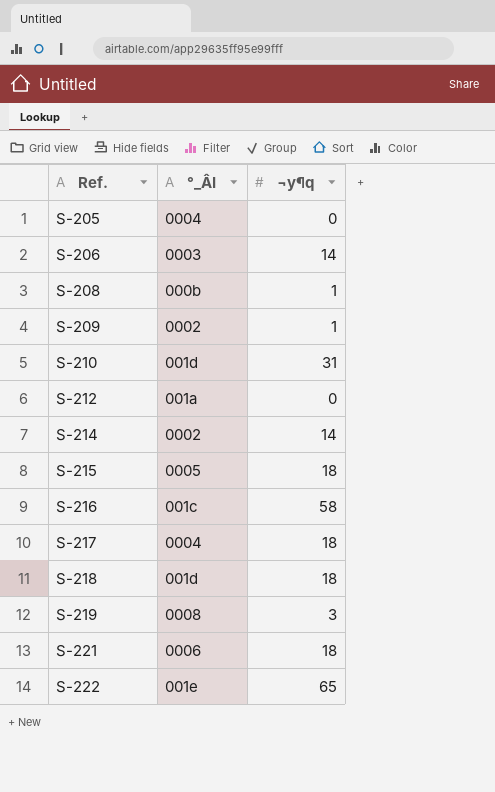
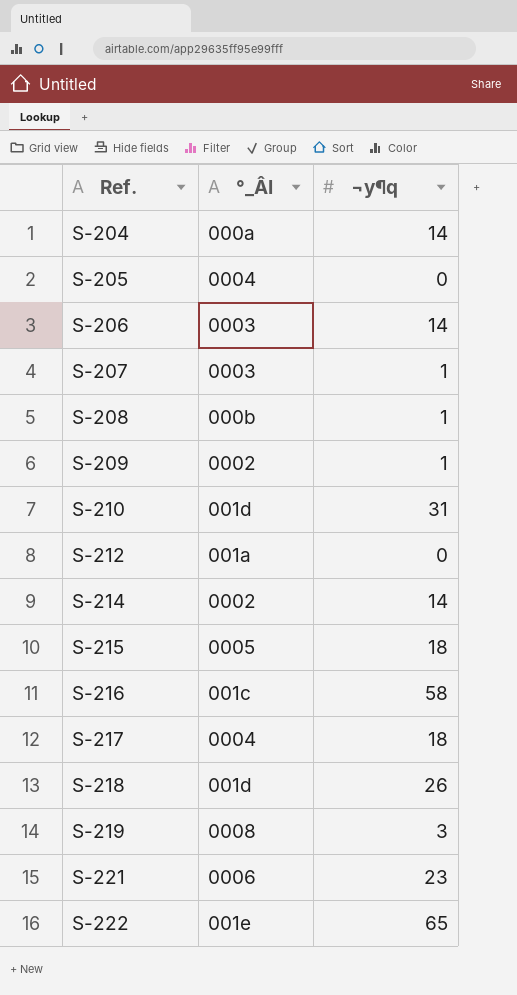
row S-204: none -> 000a | 14
row S-207: none -> 0003 | 1
S-218 | ¬y¶q: 18 -> 26
S-221 | ¬y¶q: 18 -> 23

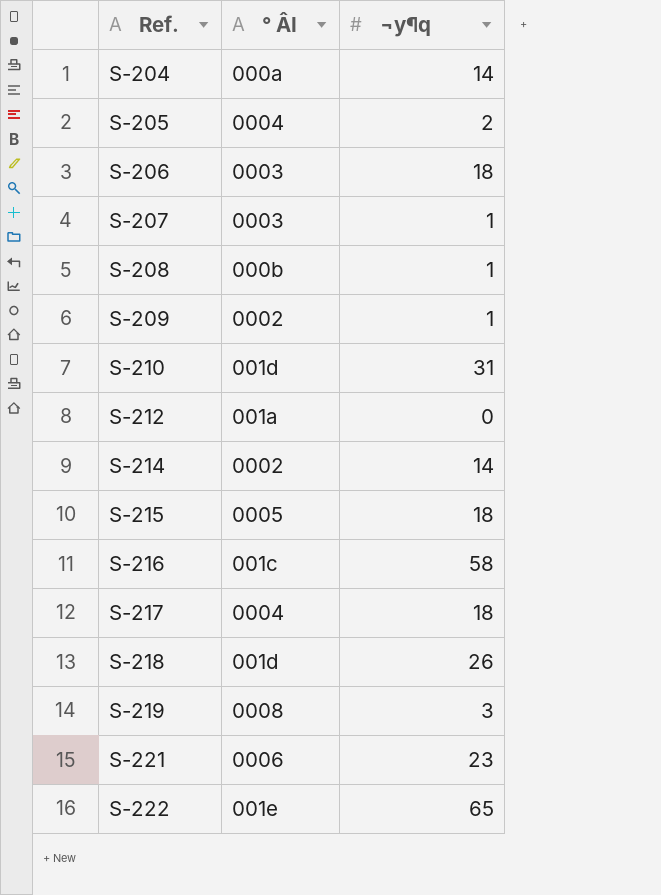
column name: °_ÂI -> ° ÂI
S-205 | ¬y¶q: 0 -> 2
S-206 | ¬y¶q: 14 -> 18

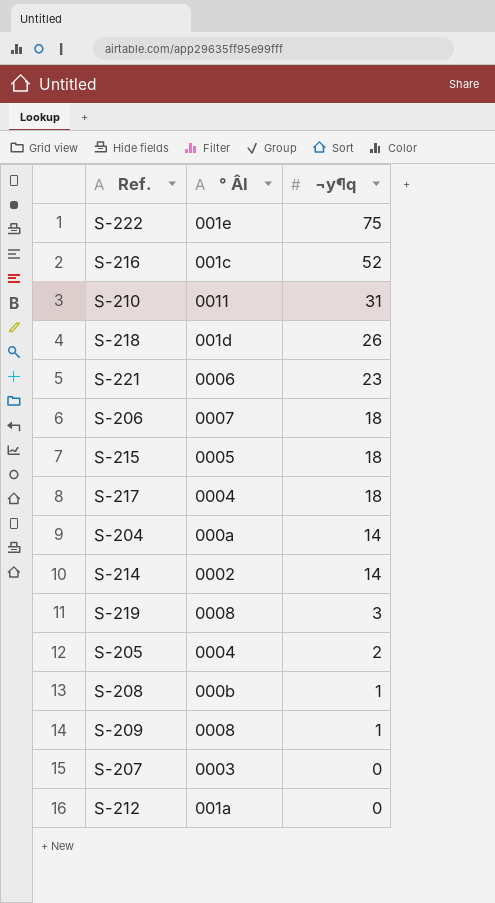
row order: Ref. ascending -> ¬y¶q descending
S-222 | ¬y¶q: 65 -> 75
S-216 | ¬y¶q: 58 -> 52
S-210 | ° ÂI: 001d -> 0011
S-206 | ° ÂI: 0003 -> 0007
S-209 | ° ÂI: 0002 -> 0008
S-207 | ¬y¶q: 1 -> 0

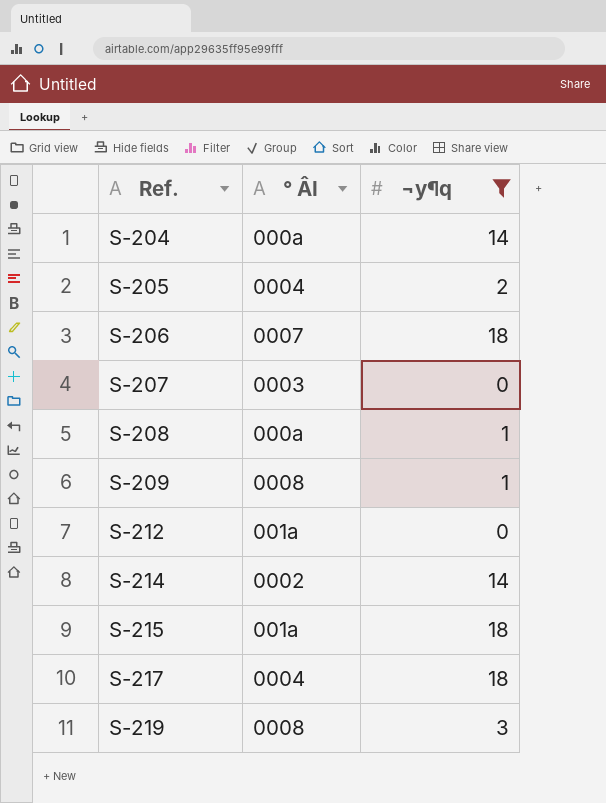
filter: none -> ¬y¶q <= 18
row order: ¬y¶q descending -> Ref. ascending
S-208 | ° ÂI: 000b -> 000a
S-215 | ° ÂI: 0005 -> 001a

